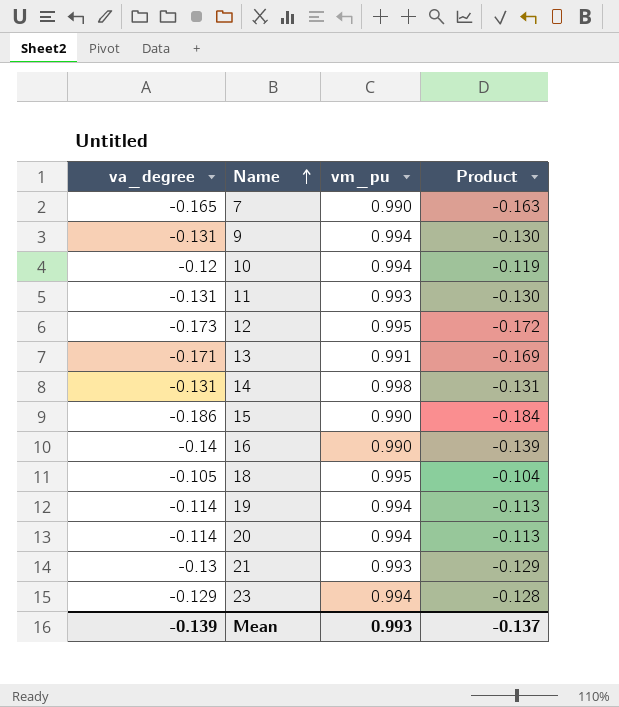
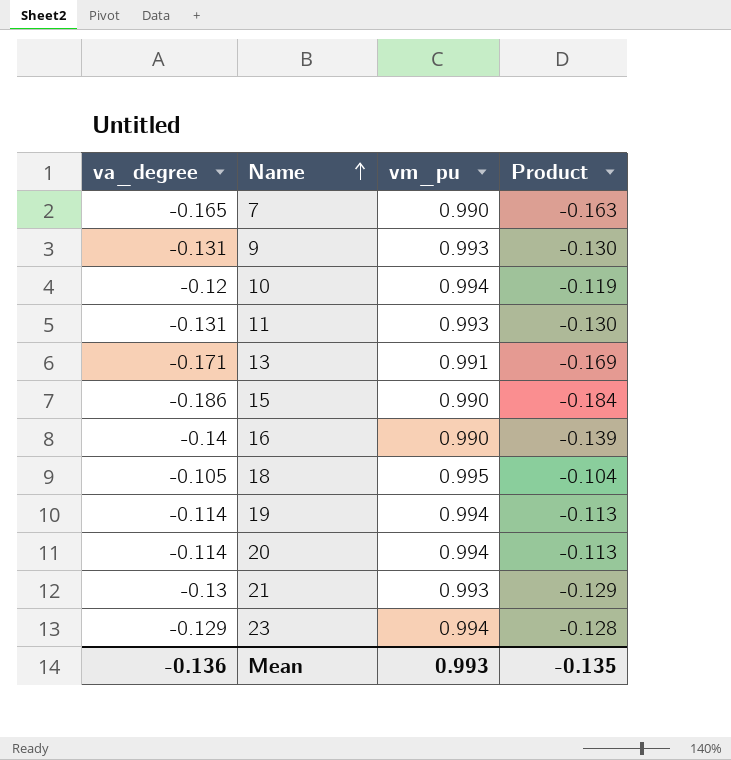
row 12: -0.173 | 0.995 | -0.172 -> none
row 14: -0.131 | 0.998 | -0.131 -> none
9 | vm_pu: 0.994 -> 0.993
Mean | va_degree: -0.139 -> -0.136
Mean | Product: -0.137 -> -0.135

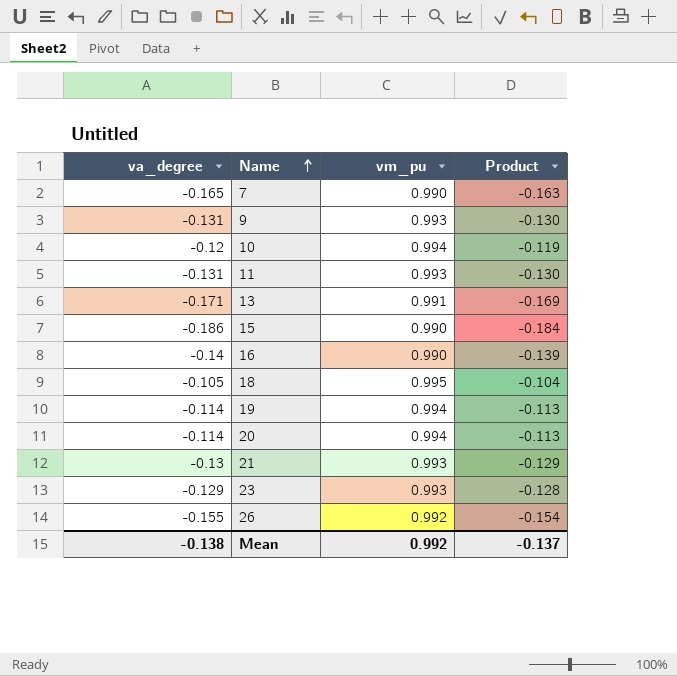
23 | vm_pu: 0.994 -> 0.993
row 26: none -> -0.155 | 0.992 | -0.154
Mean | va_degree: -0.136 -> -0.138
Mean | vm_pu: 0.993 -> 0.992
Mean | Product: -0.135 -> -0.137

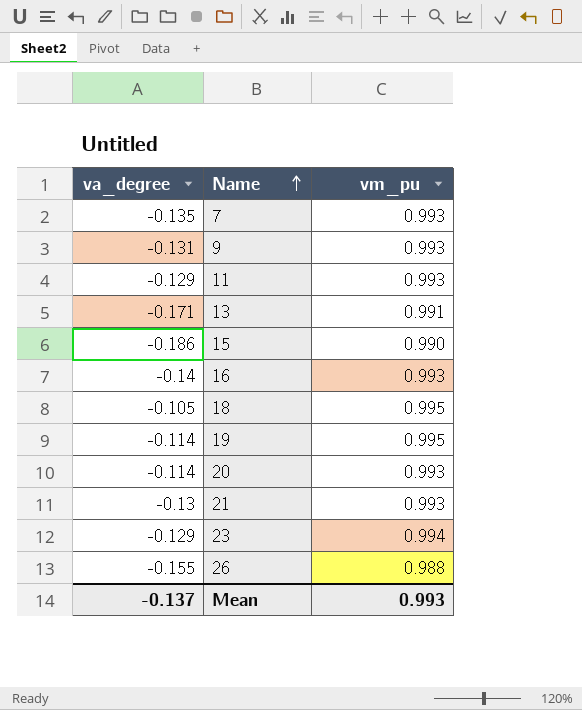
column Product | formula: [va_degree] * [vm_pu] -> none
row 10: -0.12 | 0.994 | -0.119 -> none
7 | va_degree: -0.165 -> -0.135
7 | vm_pu: 0.990 -> 0.993
11 | va_degree: -0.131 -> -0.129
16 | vm_pu: 0.990 -> 0.993
19 | vm_pu: 0.994 -> 0.995
20 | vm_pu: 0.994 -> 0.993
23 | vm_pu: 0.993 -> 0.994
26 | vm_pu: 0.992 -> 0.988
Mean | va_degree: -0.138 -> -0.137
Mean | vm_pu: 0.992 -> 0.993

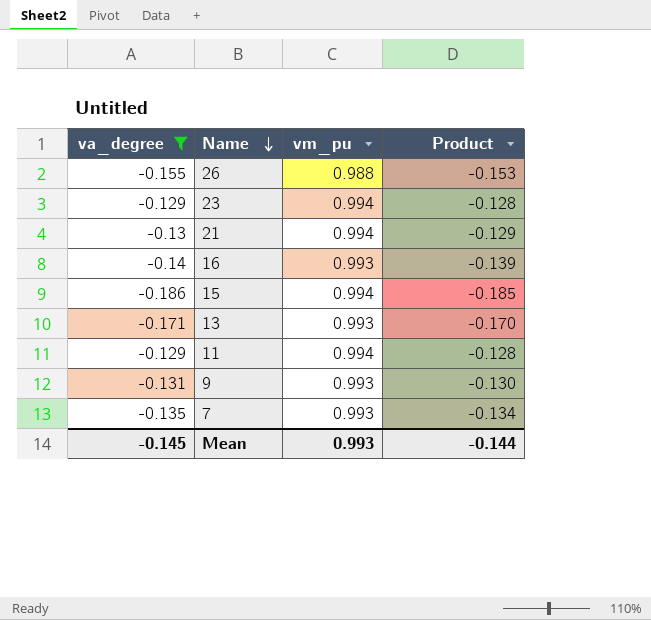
filter: none -> va_degree <= -0.129
row order: Name ascending -> Name descending
column Product | formula: none -> [va_degree] * [vm_pu]
21 | vm_pu: 0.993 -> 0.994
15 | vm_pu: 0.990 -> 0.994
13 | vm_pu: 0.991 -> 0.993
11 | vm_pu: 0.993 -> 0.994
Mean | va_degree: -0.137 -> -0.145

